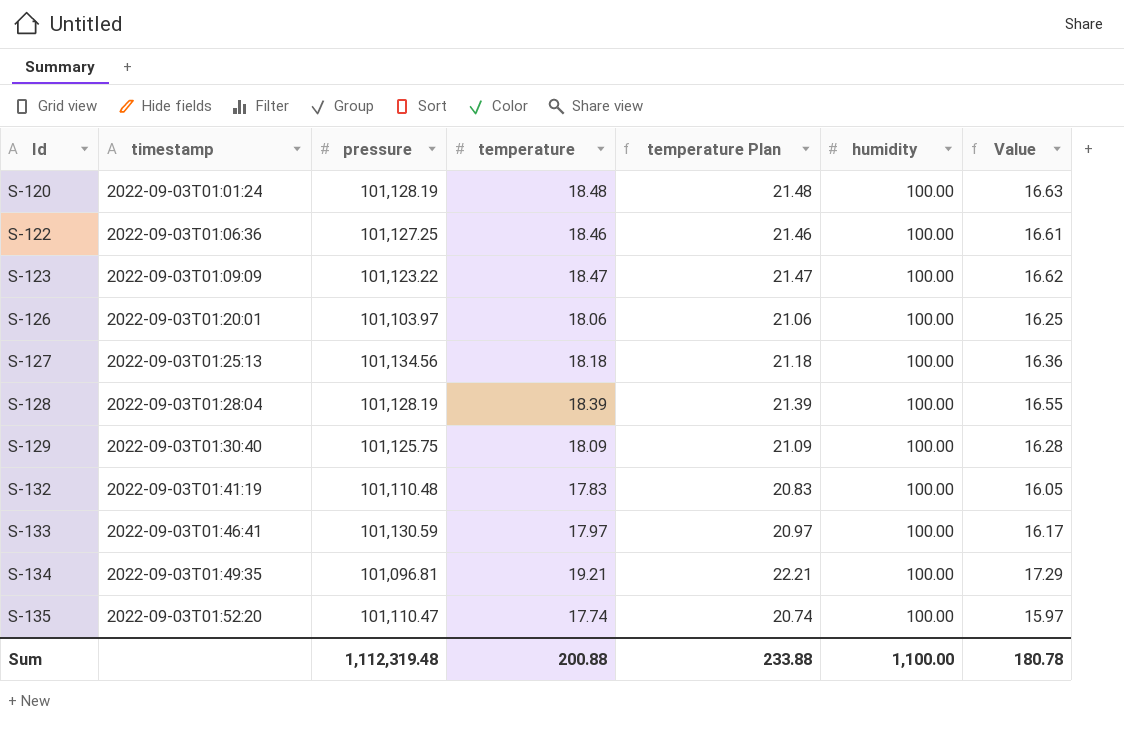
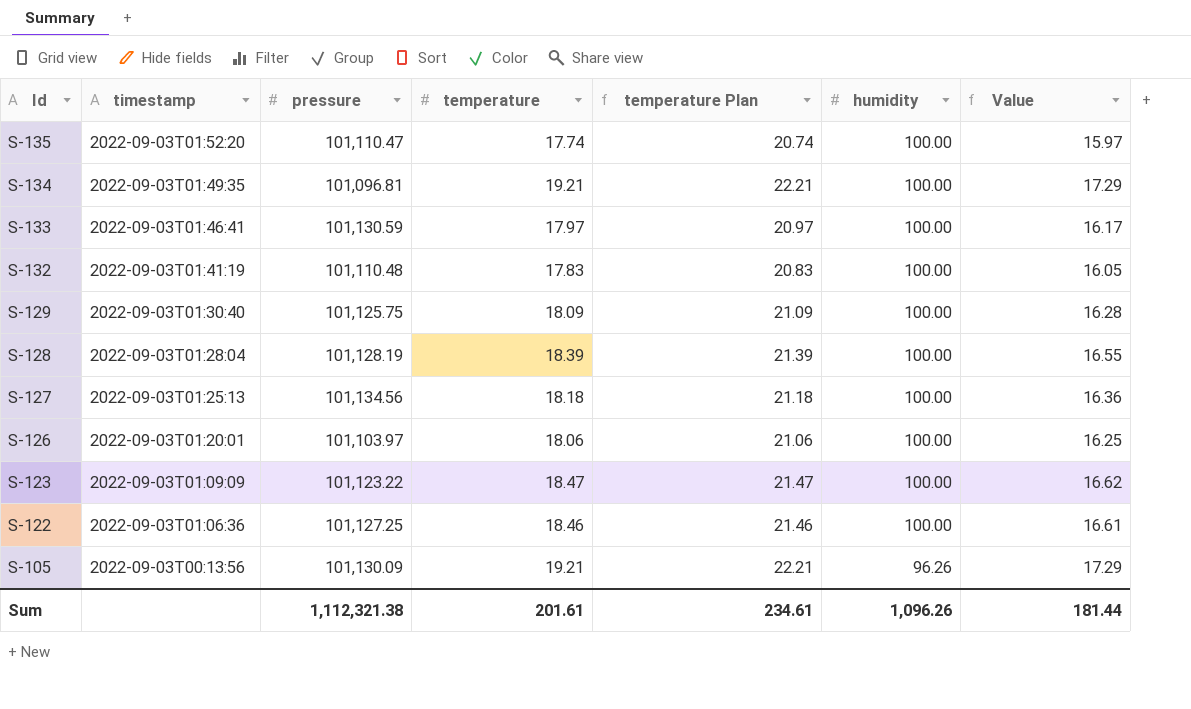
row order: Id ascending -> Id descending
row S-120: 2022-09-03T01:01:24 | 101,128.19 | 18.48 | 21.48 | 100.00 | 16.63 -> none
row S-105: none -> 2022-09-03T00:13:56 | 101,130.09 | 19.21 | 22.21 | 96.26 | 17.29
Sum | pressure: 1,112,319.48 -> 1,112,321.38
Sum | temperature: 200.88 -> 201.61
Sum | temperature Plan: 233.88 -> 234.61
Sum | humidity: 1,100.00 -> 1,096.26
Sum | Value: 180.78 -> 181.44

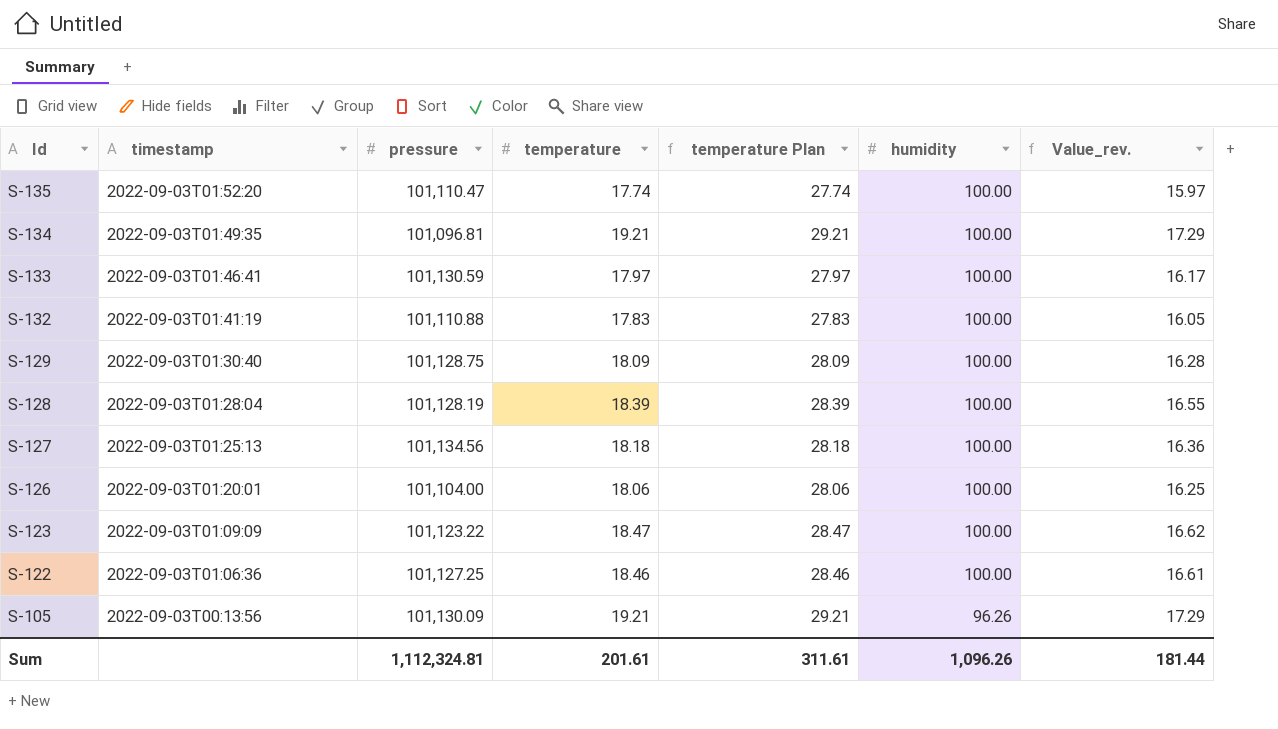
column temperature Plan | formula: [temperature] + 3 -> [temperature] + 10
column name: Value -> Value_rev.
S-132 | pressure: 101,110.48 -> 101,110.88
S-129 | pressure: 101,125.75 -> 101,128.75
S-126 | pressure: 101,103.97 -> 101,104.00
Sum | pressure: 1,112,321.38 -> 1,112,324.81
Sum | temperature Plan: 234.61 -> 311.61

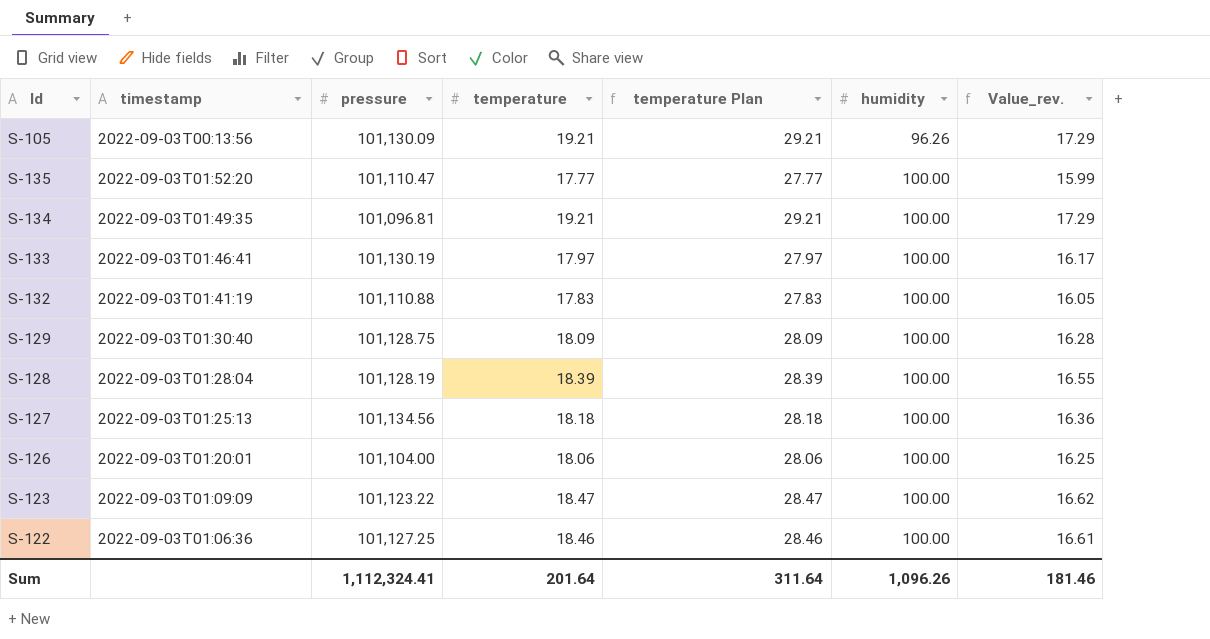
row order: Id descending -> humidity ascending
S-135 | temperature: 17.74 -> 17.77
S-135 | temperature Plan: 27.74 -> 27.77
S-135 | Value_rev.: 15.97 -> 15.99
S-133 | pressure: 101,130.59 -> 101,130.19
Sum | pressure: 1,112,324.81 -> 1,112,324.41
Sum | temperature: 201.61 -> 201.64
Sum | temperature Plan: 311.61 -> 311.64
Sum | Value_rev.: 181.44 -> 181.46

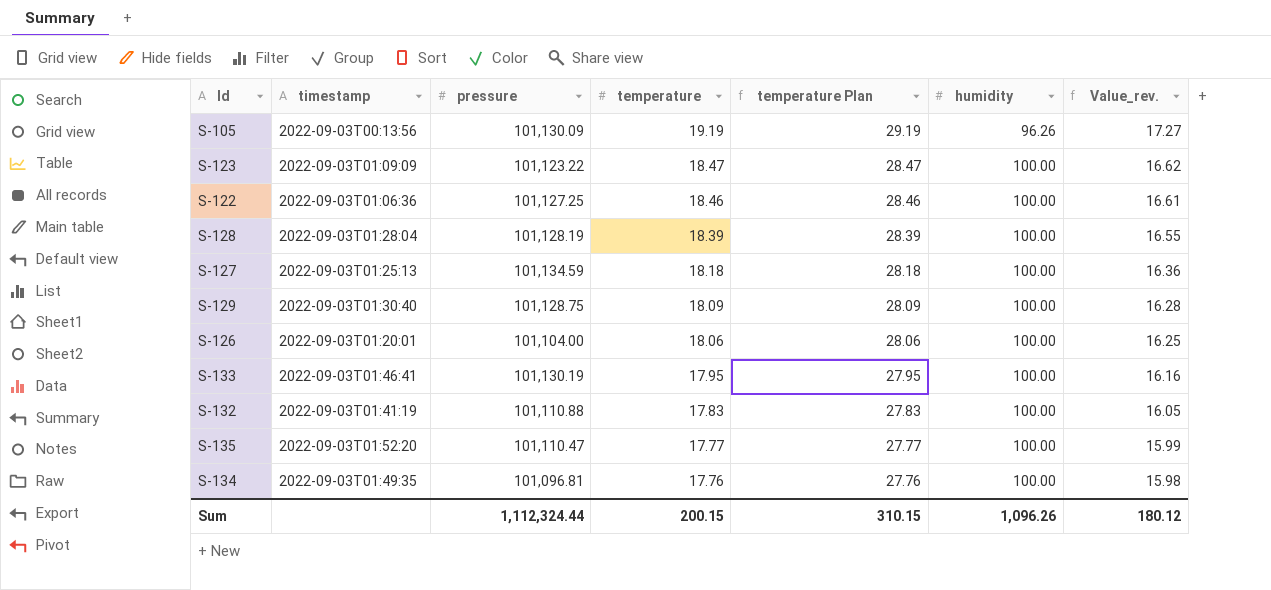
row order: humidity ascending -> temperature descending
S-105 | temperature: 19.21 -> 19.19
S-105 | temperature Plan: 29.21 -> 29.19
S-105 | Value_rev.: 17.29 -> 17.27
S-127 | pressure: 101,134.56 -> 101,134.59
S-133 | temperature: 17.97 -> 17.95
S-133 | temperature Plan: 27.97 -> 27.95
S-133 | Value_rev.: 16.17 -> 16.16
S-134 | temperature: 19.21 -> 17.76
S-134 | temperature Plan: 29.21 -> 27.76
S-134 | Value_rev.: 17.29 -> 15.98
Sum | pressure: 1,112,324.41 -> 1,112,324.44
Sum | temperature: 201.64 -> 200.15
Sum | temperature Plan: 311.64 -> 310.15
Sum | Value_rev.: 181.46 -> 180.12

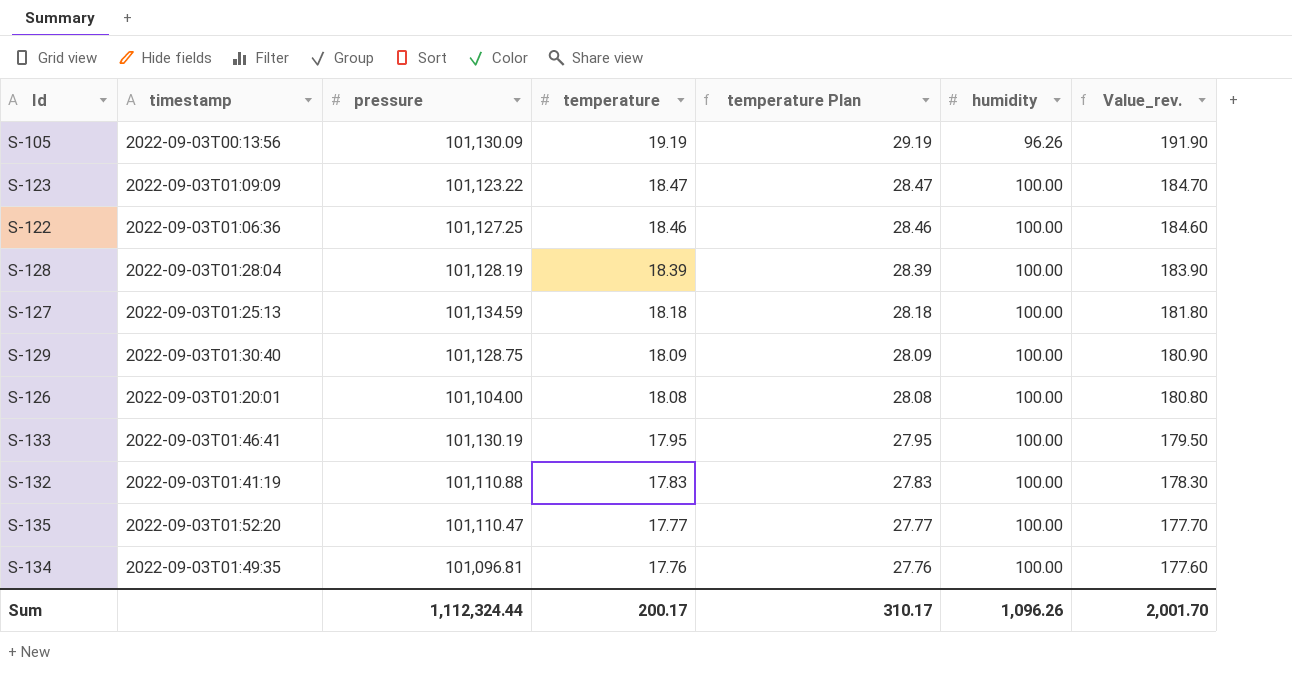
column Value_rev. | formula: [temperature] * 0.9 -> [temperature] * 10
S-126 | temperature: 18.06 -> 18.08
S-126 | temperature Plan: 28.06 -> 28.08
Sum | temperature: 200.15 -> 200.17
Sum | temperature Plan: 310.15 -> 310.17
Sum | Value_rev.: 180.12 -> 2,001.70

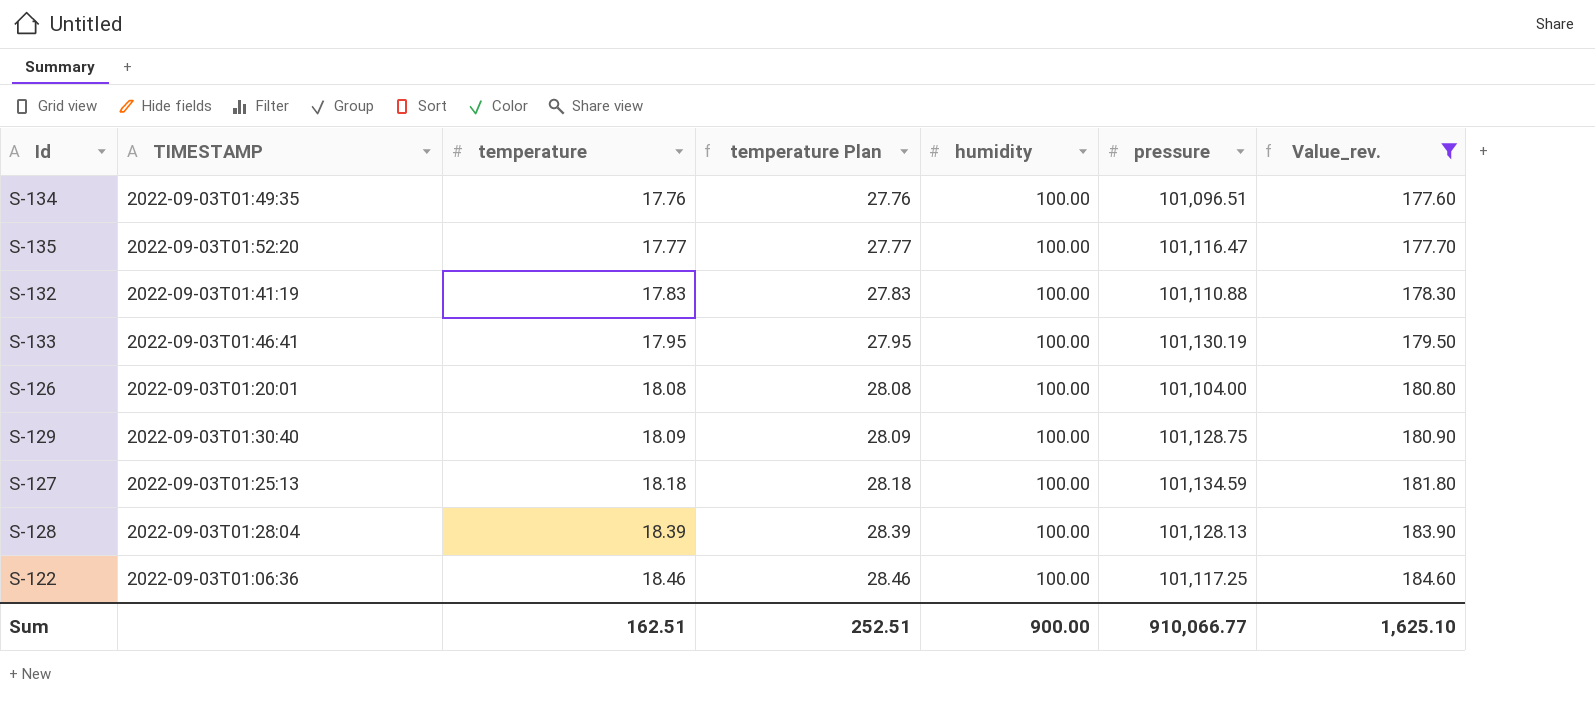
filter: none -> Value_rev. <= 184.60
row order: temperature descending -> temperature ascending
column name: timestamp -> TIMESTAMP
column pressure | position: 3 -> 6
S-134 | pressure: 101,096.81 -> 101,096.51
S-135 | pressure: 101,110.47 -> 101,116.47
S-128 | pressure: 101,128.19 -> 101,128.13
S-122 | pressure: 101,127.25 -> 101,117.25
Sum | temperature: 200.17 -> 162.51
Sum | temperature Plan: 310.17 -> 252.51
Sum | humidity: 1,096.26 -> 900.00
Sum | pressure: 1,112,324.44 -> 910,066.77
Sum | Value_rev.: 2,001.70 -> 1,625.10

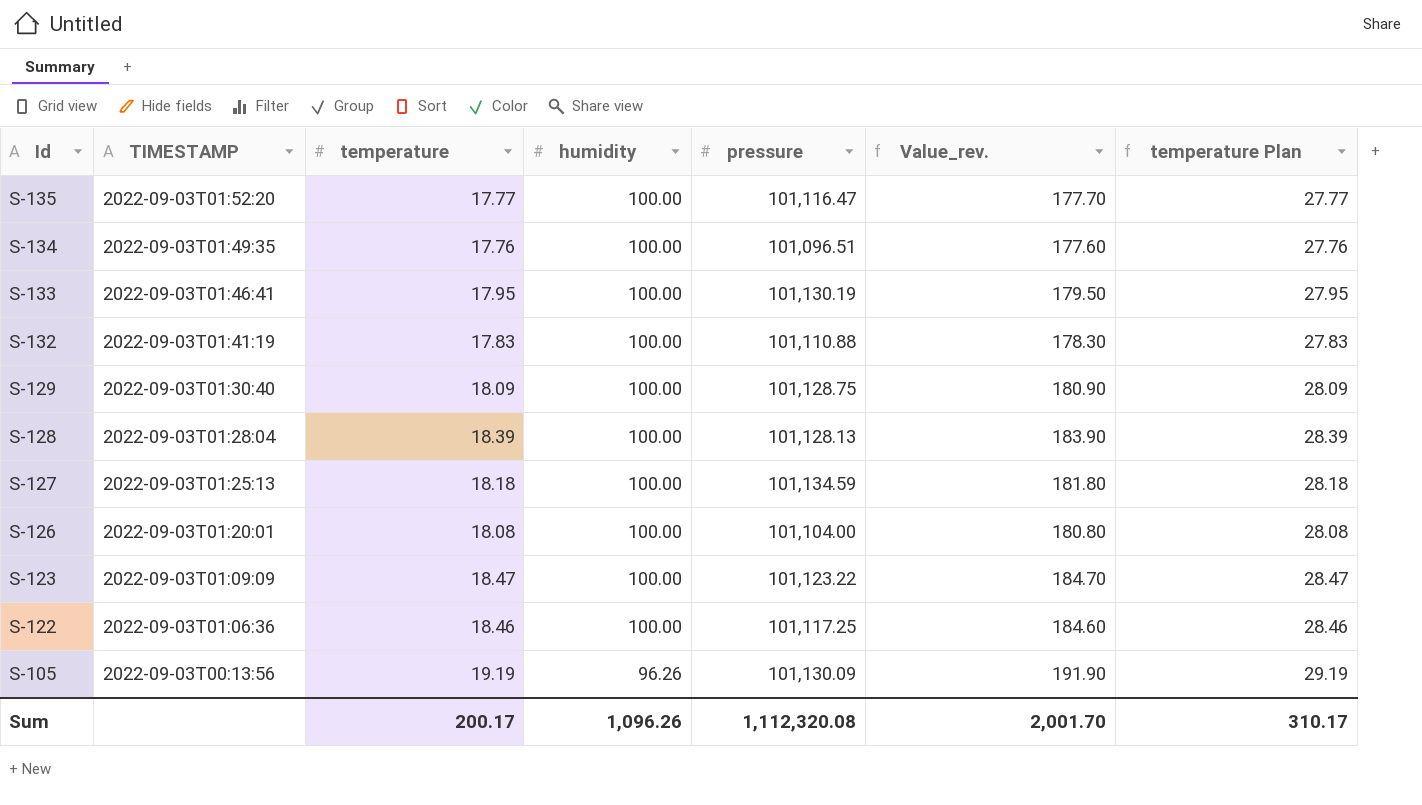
filter: Value_rev. <= 184.60 -> none
row order: temperature ascending -> Id descending
column temperature Plan | position: 4 -> 7
Sum | temperature: 162.51 -> 200.17
Sum | humidity: 900.00 -> 1,096.26
Sum | pressure: 910,066.77 -> 1,112,320.08
Sum | Value_rev.: 1,625.10 -> 2,001.70
Sum | temperature Plan: 252.51 -> 310.17

